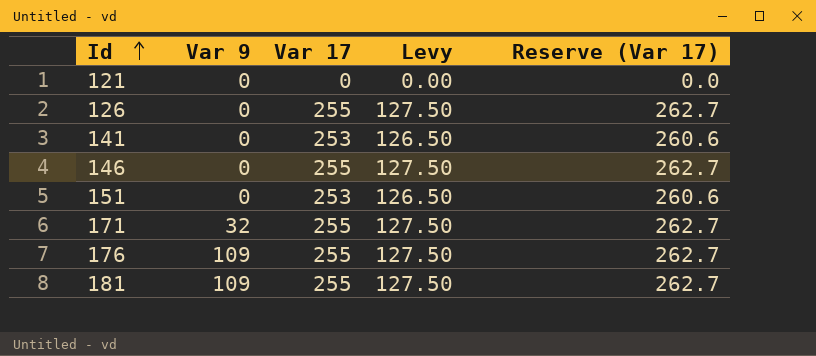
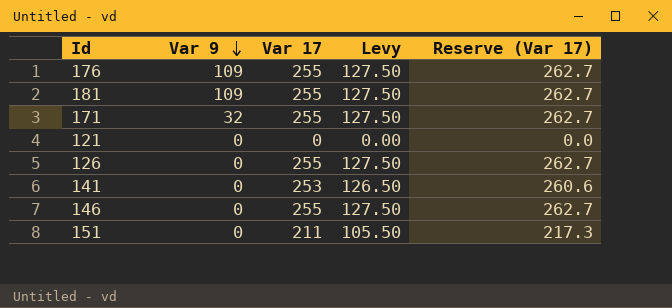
row order: Id ascending -> Var 9 descending
151 | Var 17: 253 -> 211
151 | Levy: 126.50 -> 105.50
151 | Reserve (Var 17): 260.6 -> 217.3

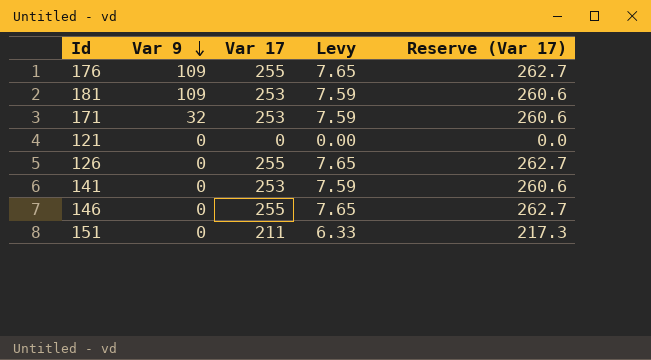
column Levy | formula: [Var 17] * 0.5 -> [Var 17] * 0.03
181 | Var 17: 255 -> 253
181 | Reserve (Var 17): 262.7 -> 260.6
171 | Var 17: 255 -> 253
171 | Reserve (Var 17): 262.7 -> 260.6

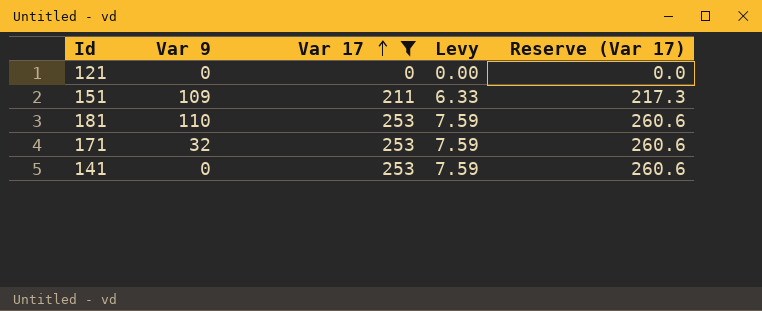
filter: none -> Var 17 != 255
row order: Var 9 descending -> Var 17 ascending
151 | Var 9: 0 -> 109
181 | Var 9: 109 -> 110

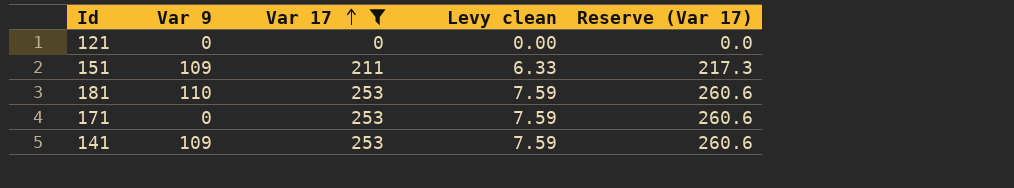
column name: Levy -> Levy clean
171 | Var 9: 32 -> 0
141 | Var 9: 0 -> 109

